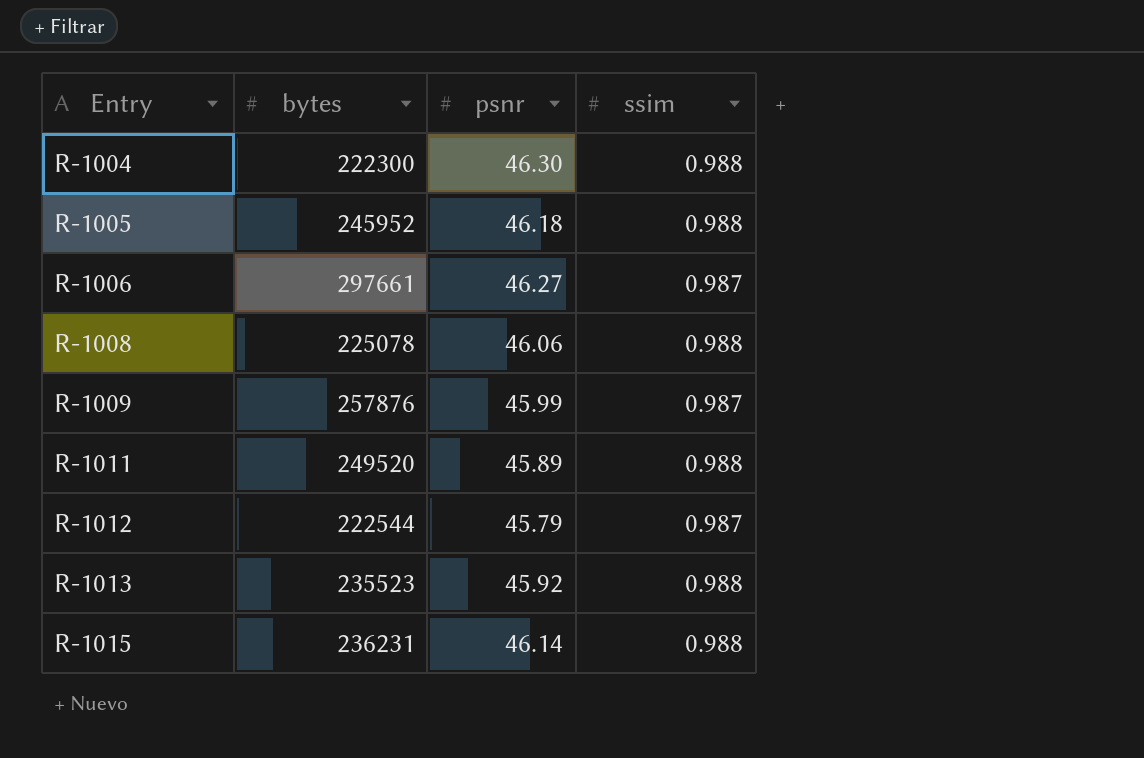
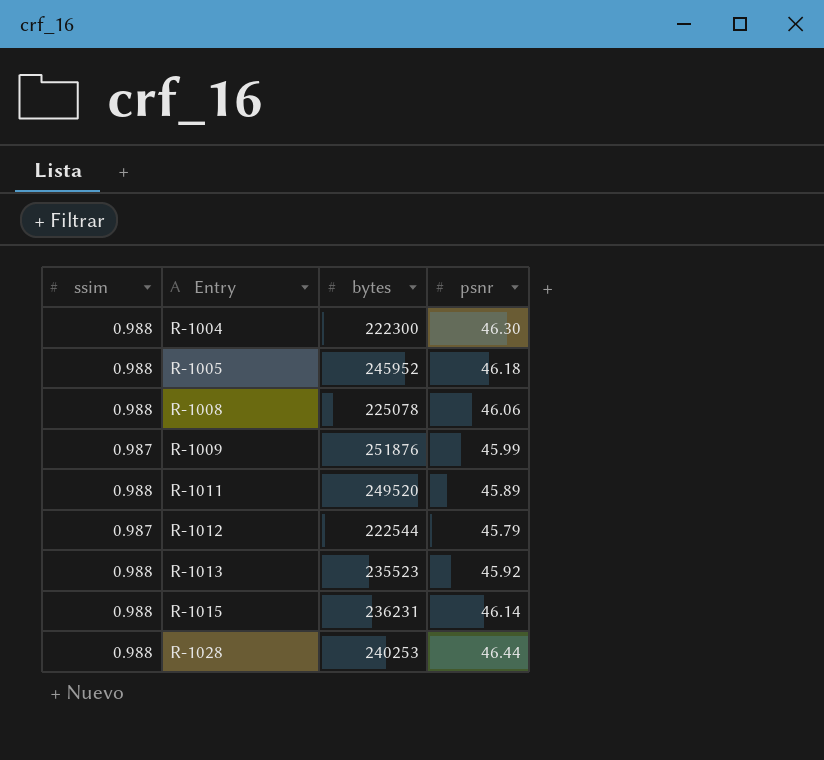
column ssim | position: 4 -> 1
row R-1006: 297661 | 46.27 | 0.987 -> none
R-1009 | bytes: 257876 -> 251876
row R-1028: none -> 0.988 | 240253 | 46.44

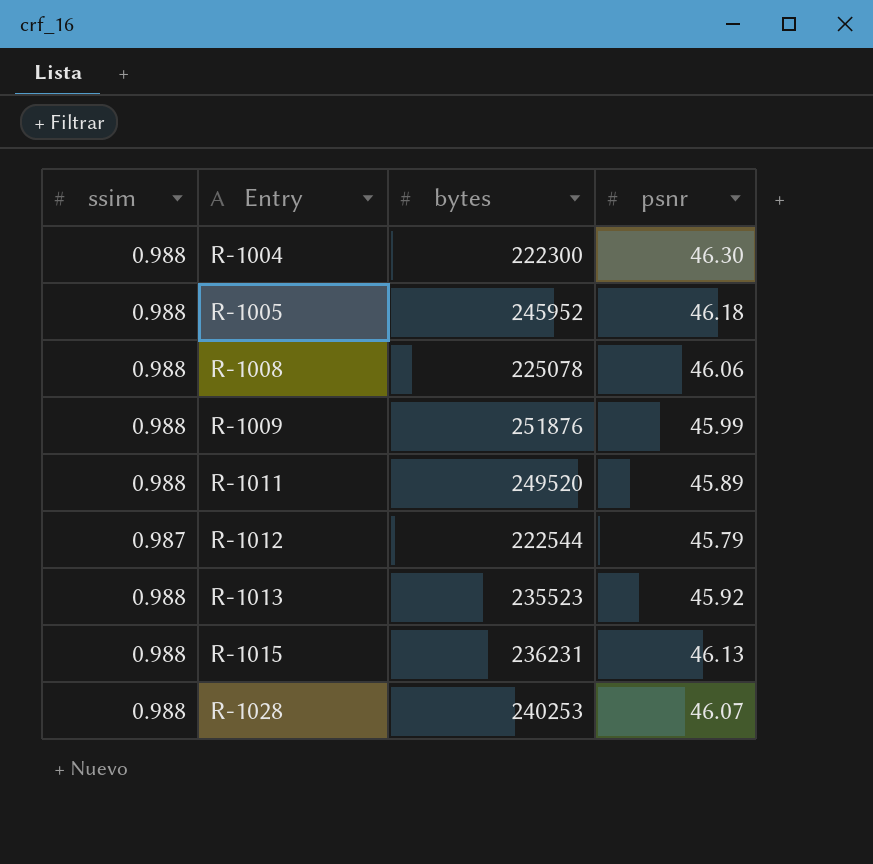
R-1009 | ssim: 0.987 -> 0.988
R-1015 | psnr: 46.14 -> 46.13
R-1028 | psnr: 46.44 -> 46.07

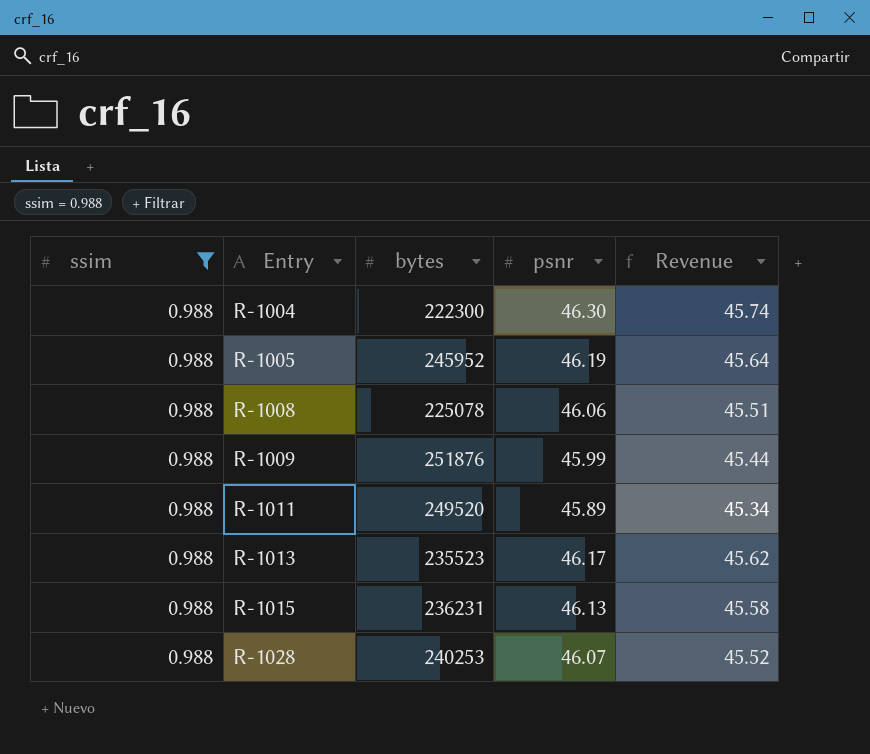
filter: none -> ssim = 0.988
column Revenue | formula: none -> [ssim] * [psnr]
R-1005 | psnr: 46.18 -> 46.19
R-1013 | psnr: 45.92 -> 46.17

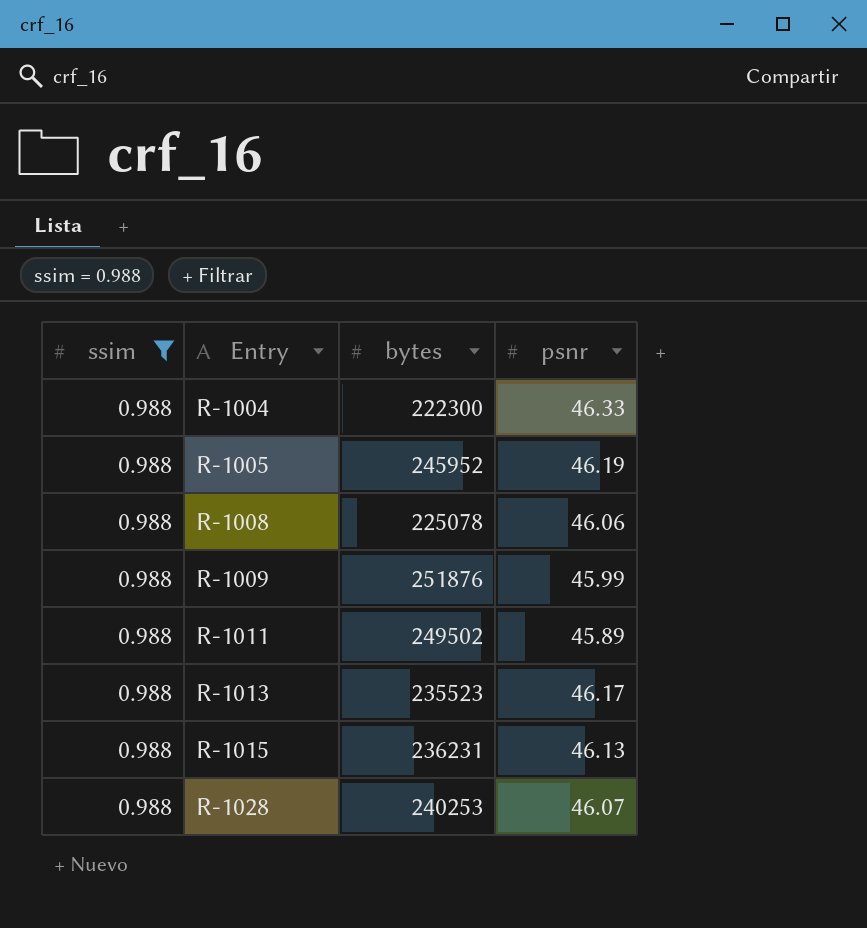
column Revenue | formula: [ssim] * [psnr] -> none
R-1004 | psnr: 46.30 -> 46.33
R-1011 | bytes: 249520 -> 249502

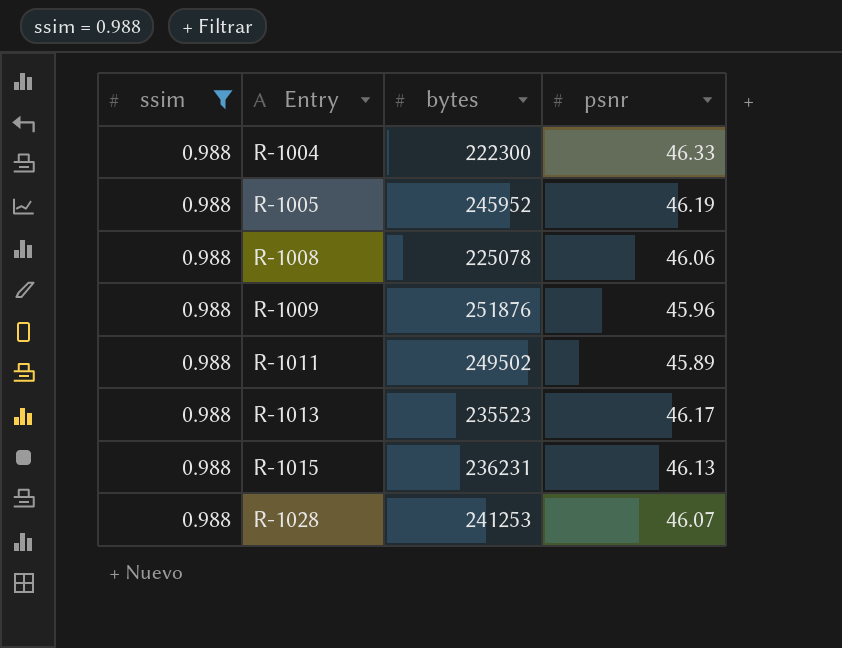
R-1009 | psnr: 45.99 -> 45.96
R-1028 | bytes: 240253 -> 241253

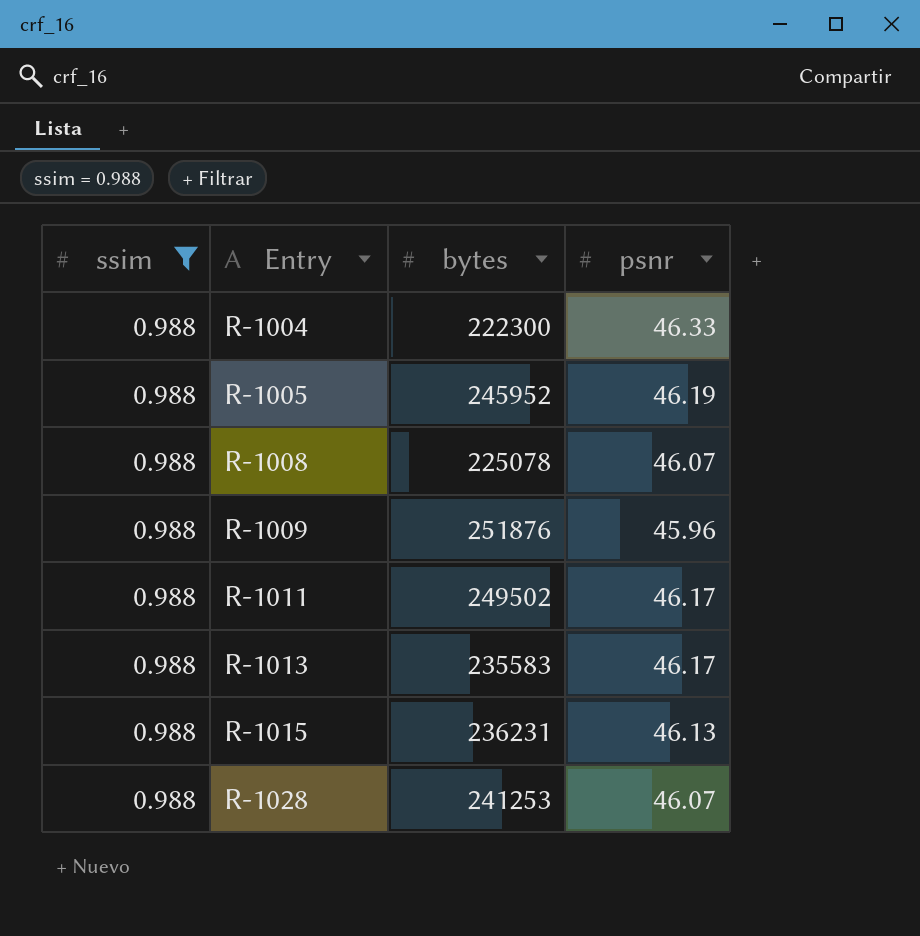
R-1008 | psnr: 46.06 -> 46.07
R-1011 | psnr: 45.89 -> 46.17
R-1013 | bytes: 235523 -> 235583

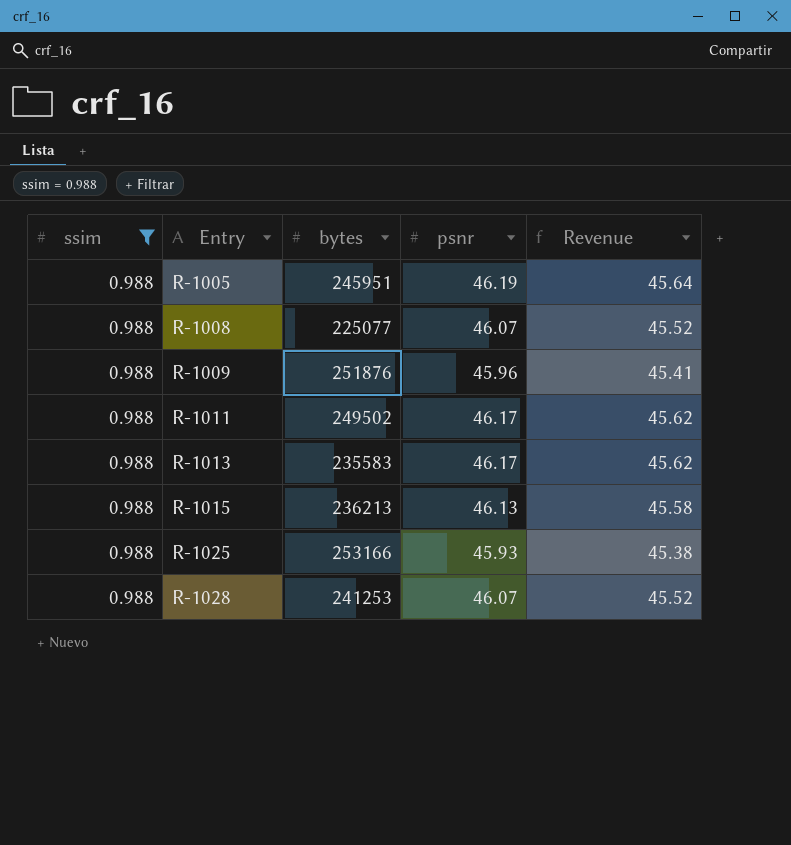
column Revenue | formula: none -> [ssim] * [psnr]
row R-1004: 0.988 | 222300 | 46.33 -> none
R-1005 | bytes: 245952 -> 245951
R-1008 | bytes: 225078 -> 225077
R-1015 | bytes: 236231 -> 236213
row R-1025: none -> 0.988 | 253166 | 45.93 | 45.38

